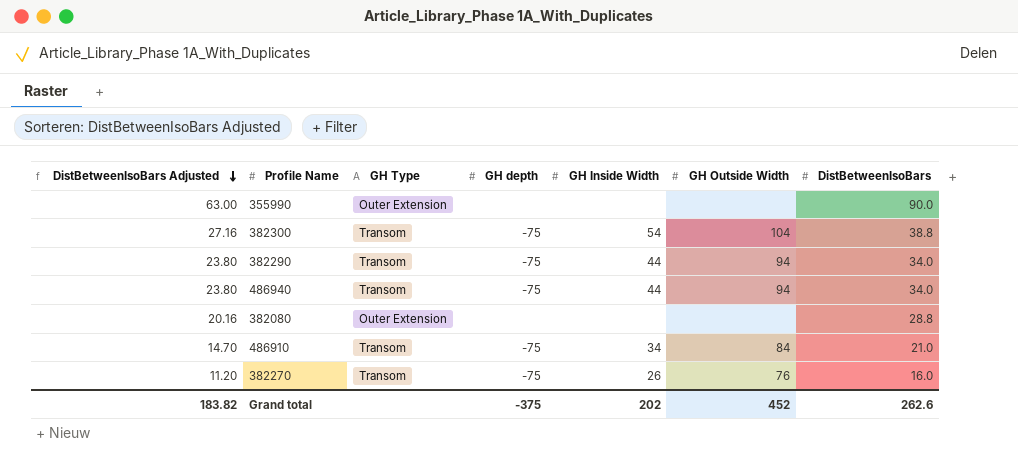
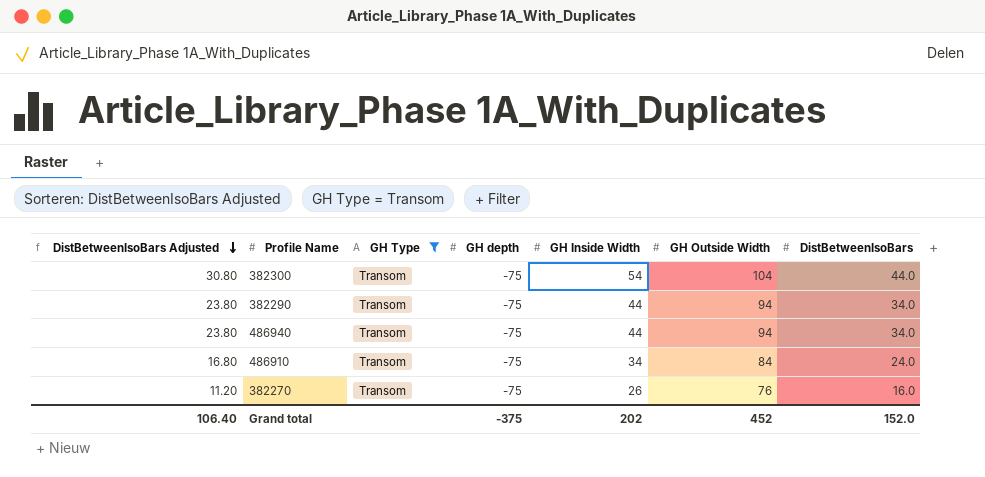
filter: none -> GH Type = Transom
382300 | DistBetweenIsoBars Adjusted: 27.16 -> 30.80
382300 | DistBetweenIsoBars: 38.8 -> 44.0
486910 | DistBetweenIsoBars Adjusted: 14.70 -> 16.80
486910 | DistBetweenIsoBars: 21.0 -> 24.0
Grand total | DistBetweenIsoBars Adjusted: 183.82 -> 106.40
Grand total | DistBetweenIsoBars: 262.6 -> 152.0

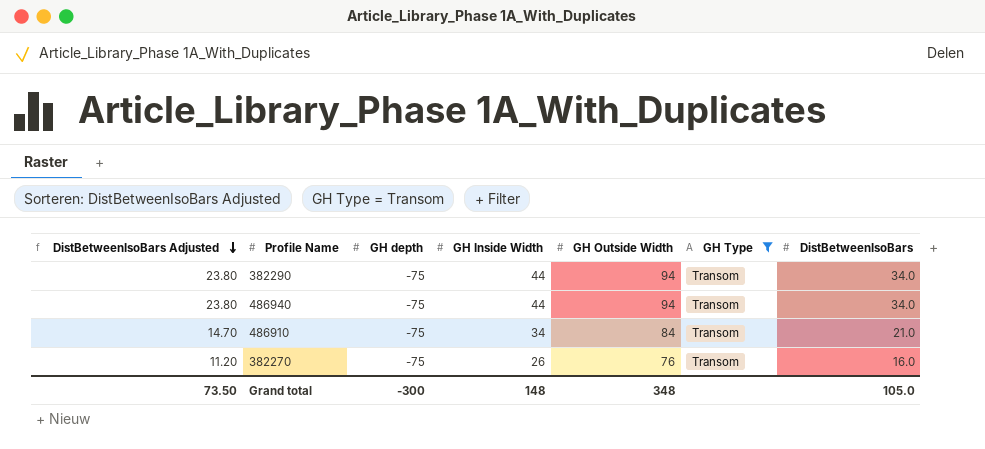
column GH Type | position: 3 -> 6
row 382300: 30.80 | Transom | -75 | 54 | 104 | 44.0 -> none
486910 | DistBetweenIsoBars Adjusted: 16.80 -> 14.70
486910 | DistBetweenIsoBars: 24.0 -> 21.0
Grand total | DistBetweenIsoBars Adjusted: 106.40 -> 73.50
Grand total | GH depth: -375 -> -300
Grand total | GH Inside Width: 202 -> 148
Grand total | GH Outside Width: 452 -> 348
Grand total | DistBetweenIsoBars: 152.0 -> 105.0

